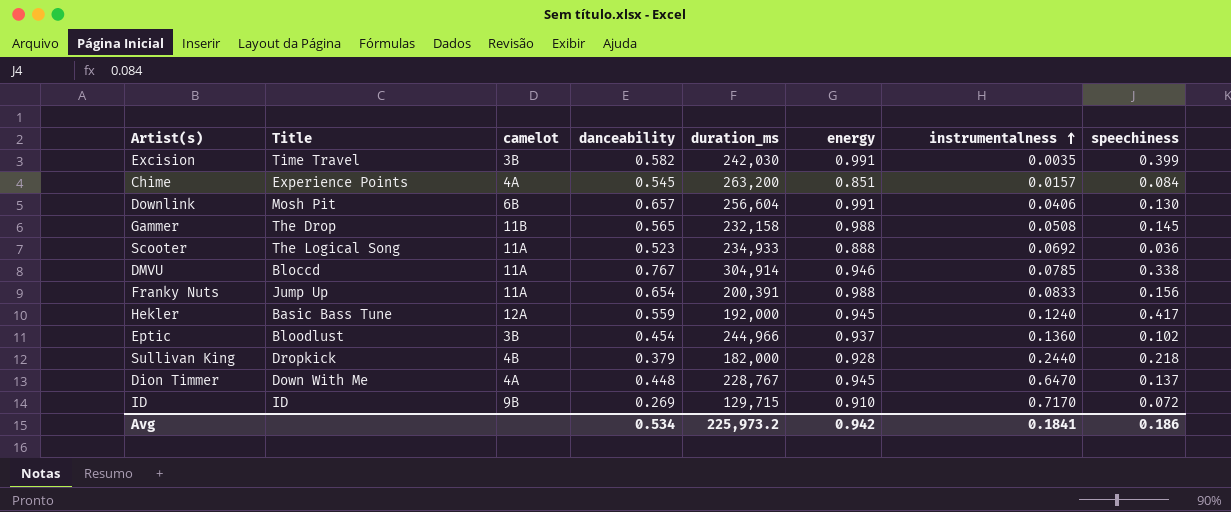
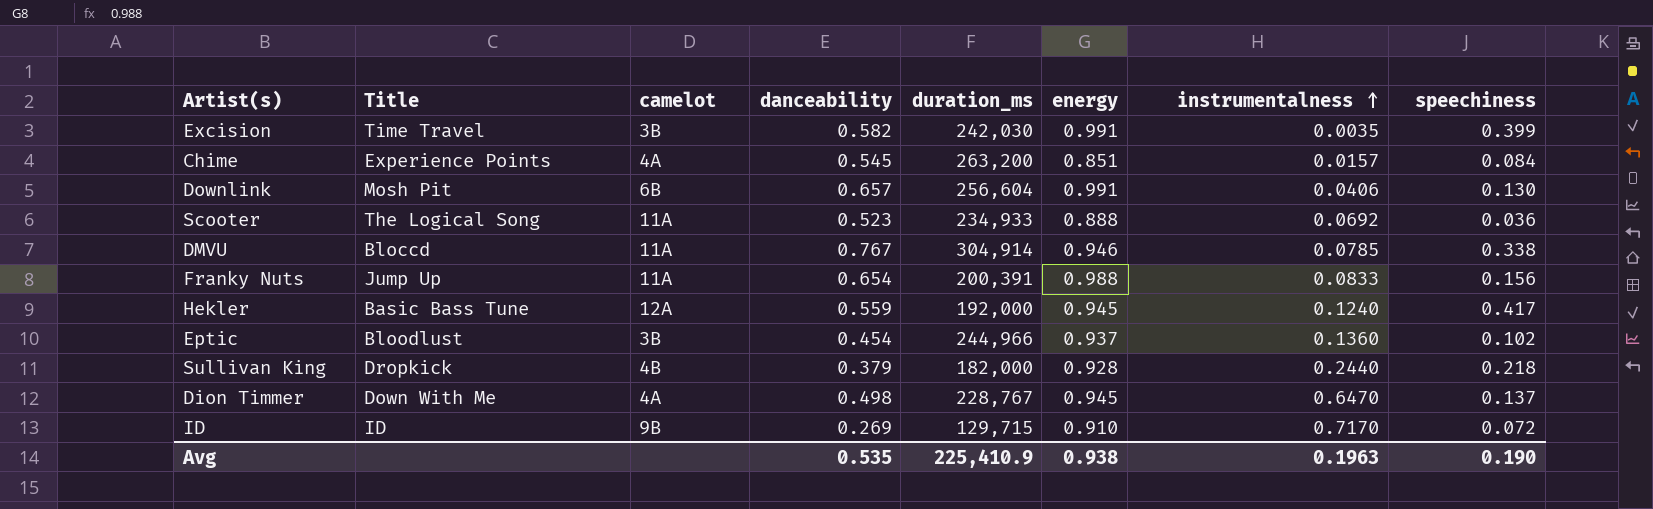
row Gammer: The Drop | 11B | 0.565 | 232,158 | 0.988 | 0.0508 | 0.145 -> none
Dion Timmer | danceability: 0.448 -> 0.498
Avg | danceability: 0.534 -> 0.535
Avg | duration_ms: 225,973.2 -> 225,410.9
Avg | energy: 0.942 -> 0.938
Avg | instrumentalness: 0.1841 -> 0.1963
Avg | speechiness: 0.186 -> 0.190

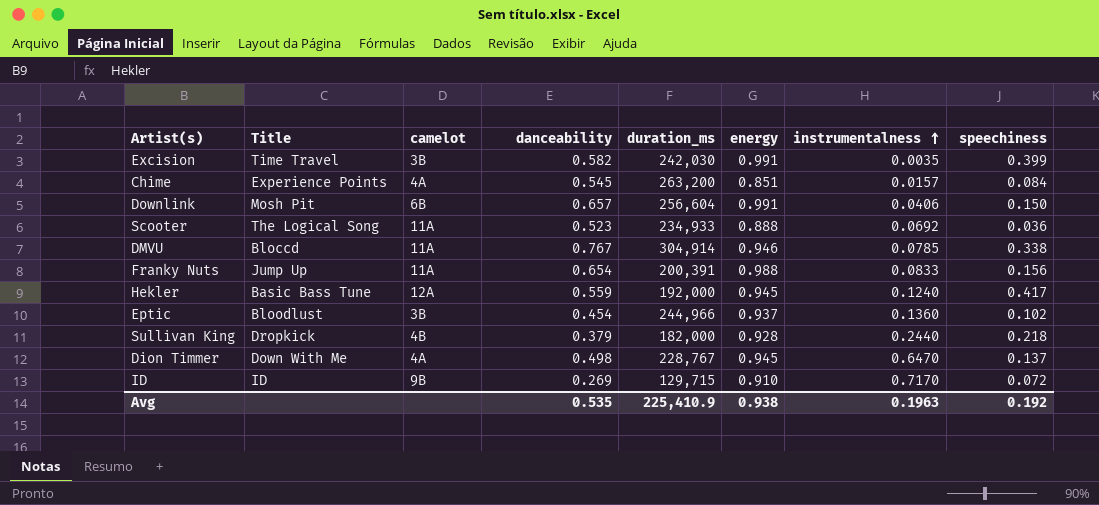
Downlink | speechiness: 0.130 -> 0.150
Avg | speechiness: 0.190 -> 0.192

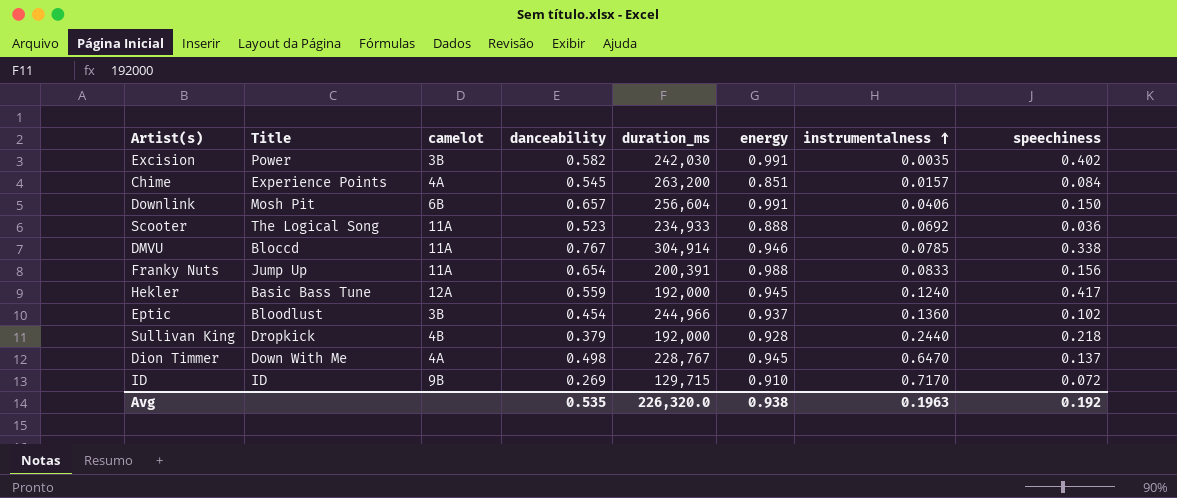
Excision | Title: Time Travel -> Power
Excision | speechiness: 0.399 -> 0.402
Sullivan King | duration_ms: 182,000 -> 192,000
Avg | duration_ms: 225,410.9 -> 226,320.0

